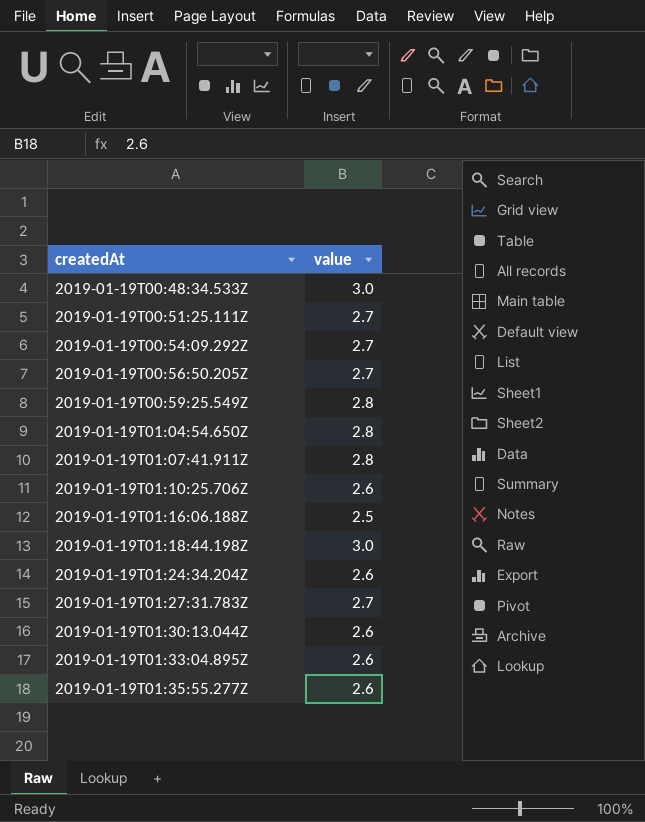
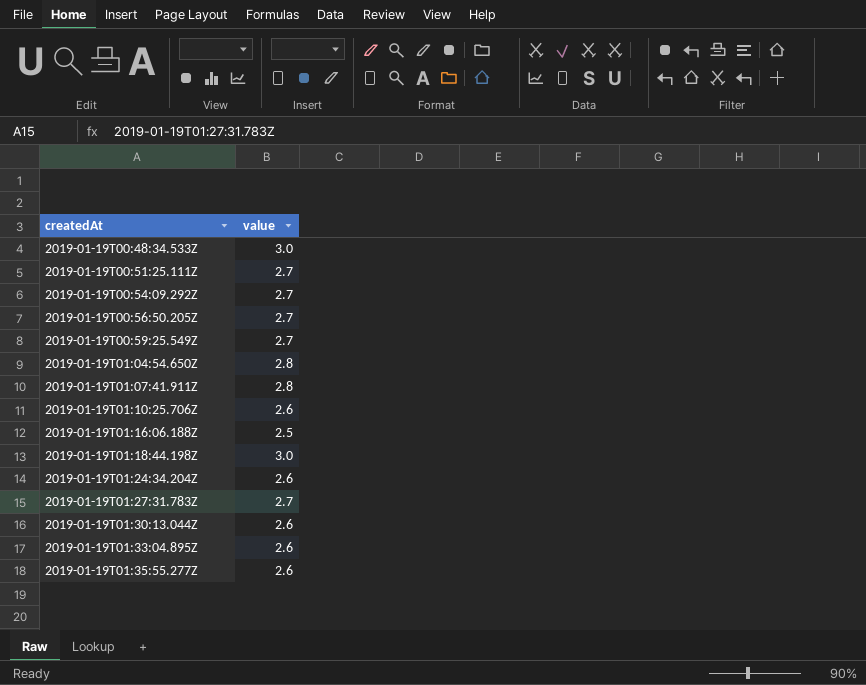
2019-01-19T00:59:25.549Z | value: 2.8 -> 2.7

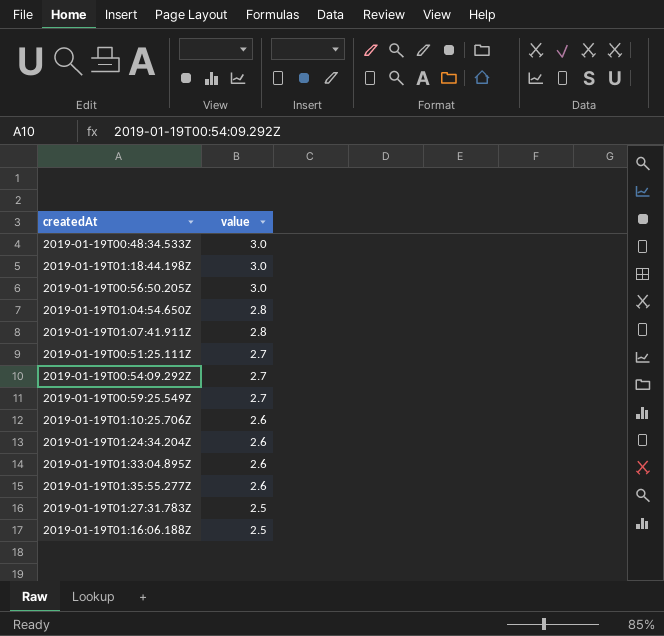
row order: createdAt ascending -> value descending
row 2019-01-19T01:30:13.044Z: 2.6 -> none
2019-01-19T00:56:50.205Z | value: 2.7 -> 3.0
2019-01-19T01:27:31.783Z | value: 2.7 -> 2.5

